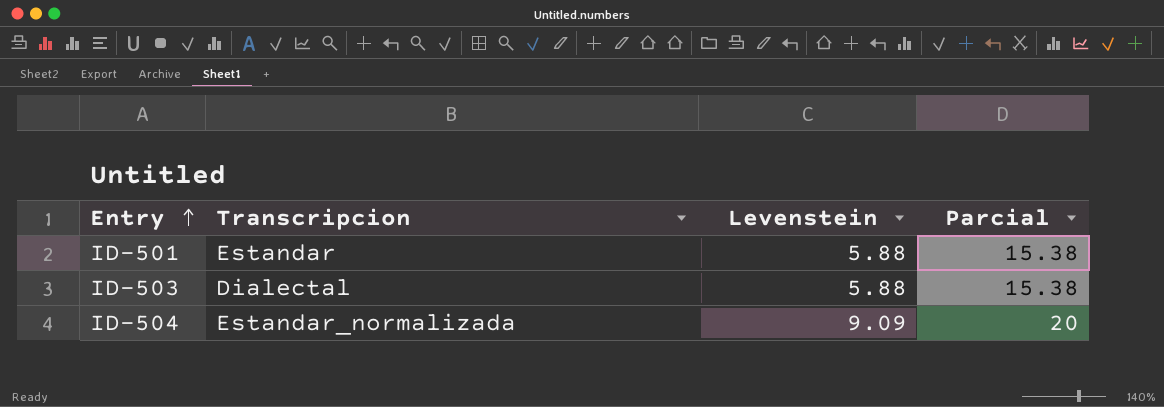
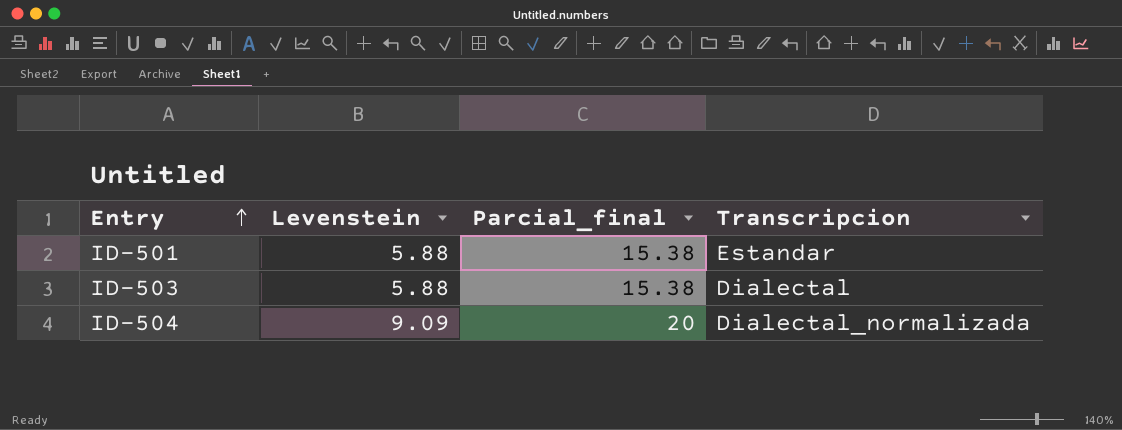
column name: Parcial -> Parcial_final
column Transcripcion | position: 2 -> 4
ID-504 | Transcripcion: Estandar_normalizada -> Dialectal_normalizada

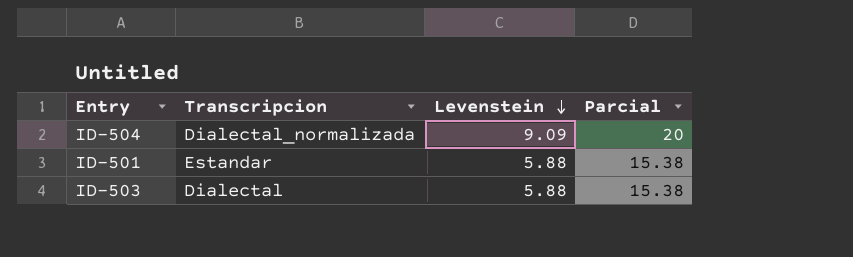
row order: Entry ascending -> Levenstein descending
column Transcripcion | position: 4 -> 2
column name: Parcial_final -> Parcial

